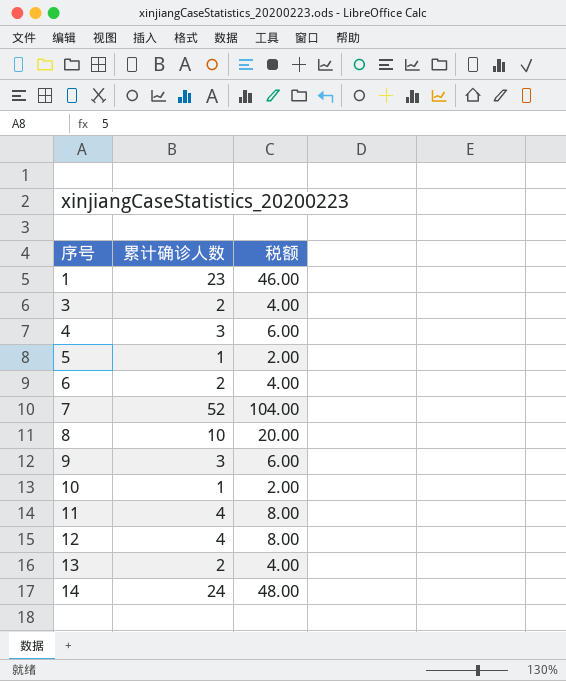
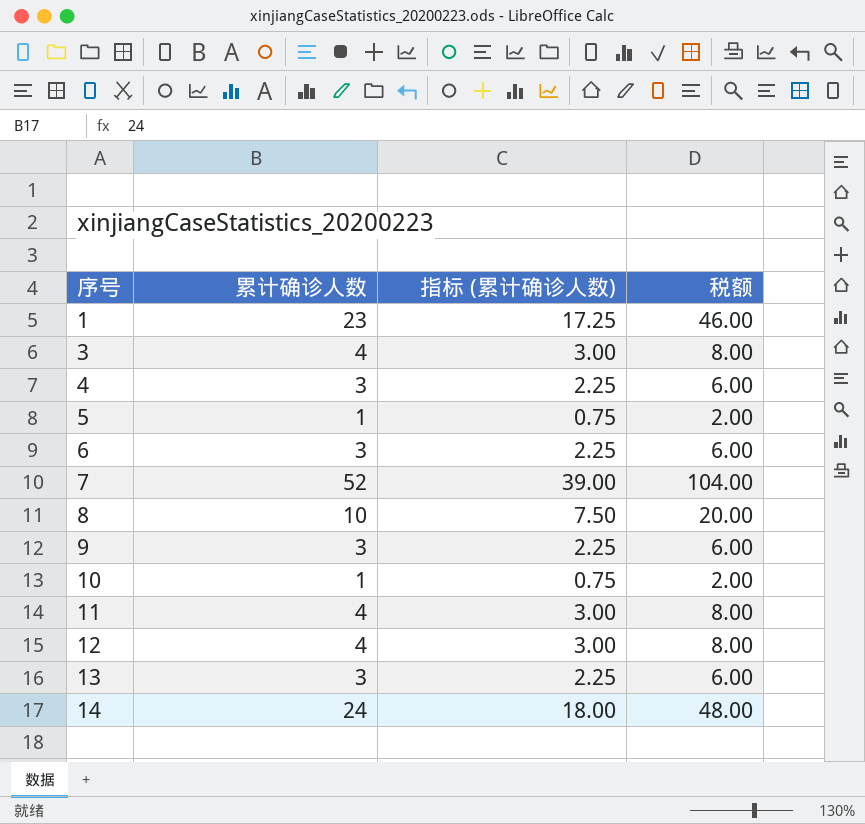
column 指标 (累计确诊人数) | formula: none -> [累计确诊人数] * 0.75
3 | 累计确诊人数: 2 -> 4
3 | 税额: 4.00 -> 8.00
6 | 累计确诊人数: 2 -> 3
6 | 税额: 4.00 -> 6.00
13 | 累计确诊人数: 2 -> 3
13 | 税额: 4.00 -> 6.00

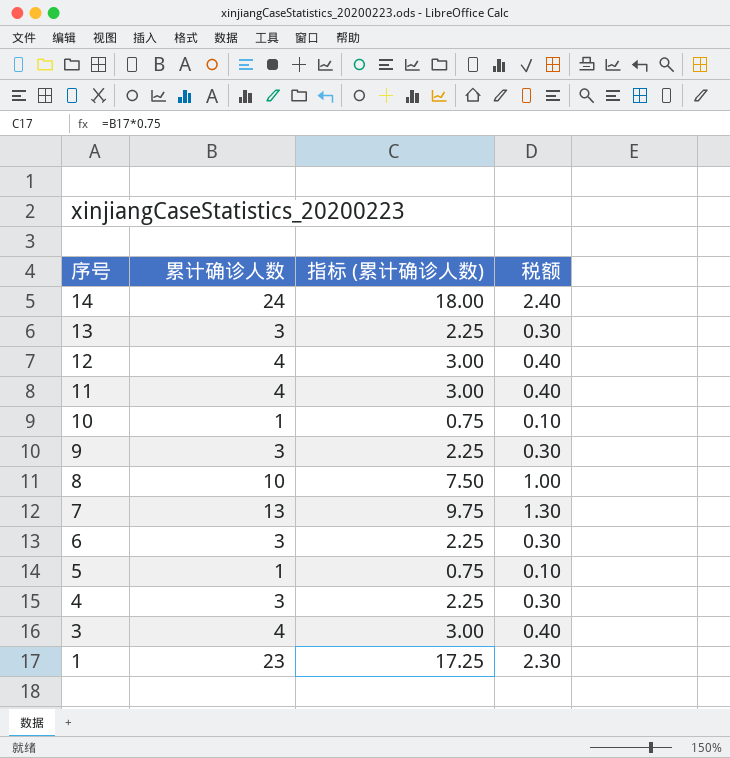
row order: 序号 ascending -> 序号 descending
column 税额 | formula: [累计确诊人数] * 2 -> [累计确诊人数] * 0.1
7 | 累计确诊人数: 52 -> 13
7 | 指标 (累计确诊人数): 39.00 -> 9.75

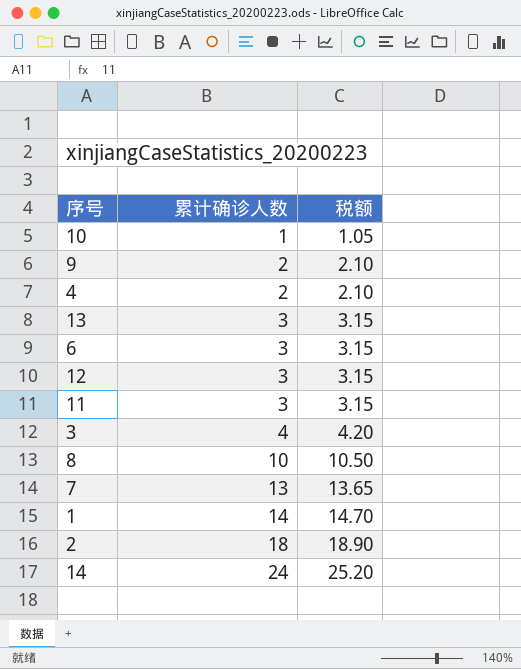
row order: 序号 descending -> 累计确诊人数 ascending
column 指标 (累计确诊人数) | formula: [累计确诊人数] * 0.75 -> none
column 税额 | formula: [累计确诊人数] * 0.1 -> [累计确诊人数] * 1.05
row 5: 1 | 0.75 | 0.10 -> none
9 | 累计确诊人数: 3 -> 2
4 | 累计确诊人数: 3 -> 2
12 | 累计确诊人数: 4 -> 3
11 | 累计确诊人数: 4 -> 3
1 | 累计确诊人数: 23 -> 14
row 2: none -> 18 | 18.90

